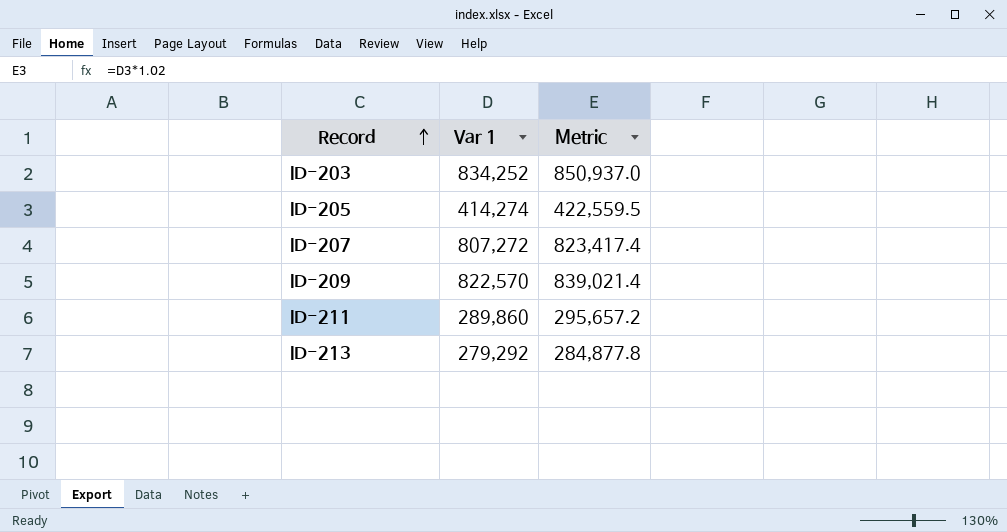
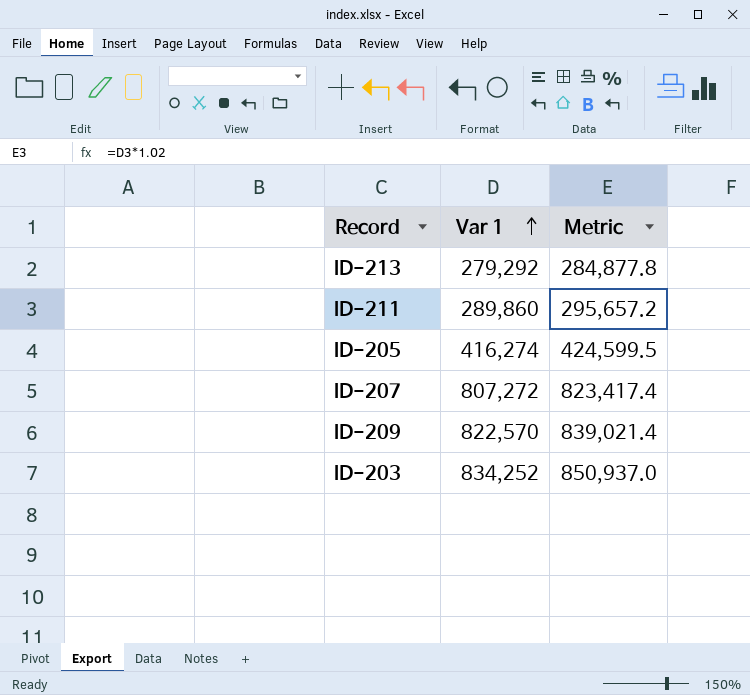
row order: Record ascending -> Var 1 ascending
ID-205 | Var 1: 414,274 -> 416,274
ID-205 | Metric: 422,559.5 -> 424,599.5

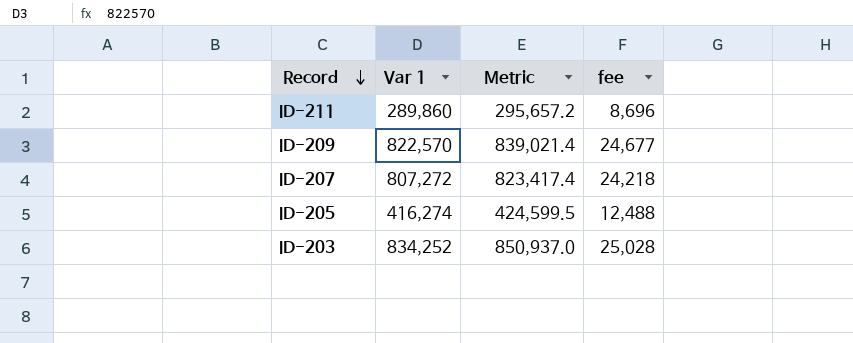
row order: Var 1 ascending -> Record descending
column fee | formula: none -> [Var 1] * 0.03
row ID-213: 279,292 | 284,877.8 -> none

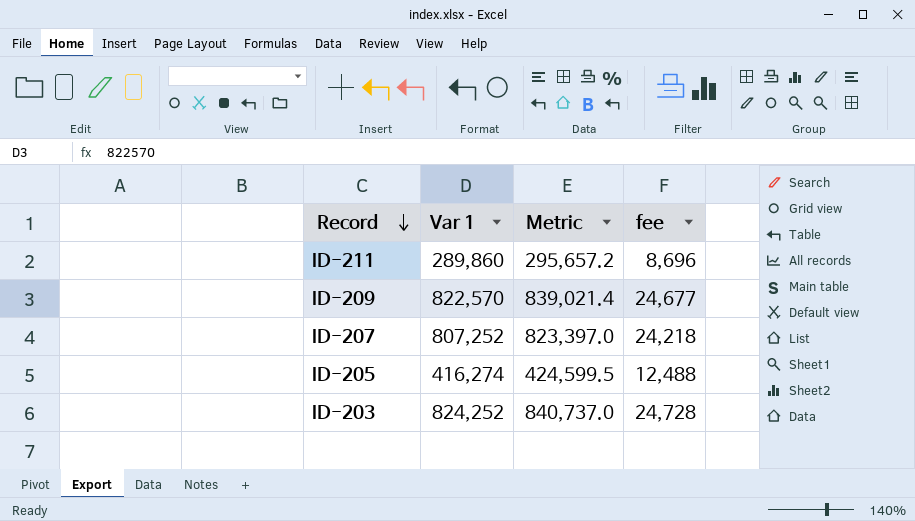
ID-207 | Var 1: 807,272 -> 807,252
ID-207 | Metric: 823,417.4 -> 823,397.0
ID-203 | Var 1: 834,252 -> 824,252
ID-203 | Metric: 850,937.0 -> 840,737.0
ID-203 | fee: 25,028 -> 24,728

